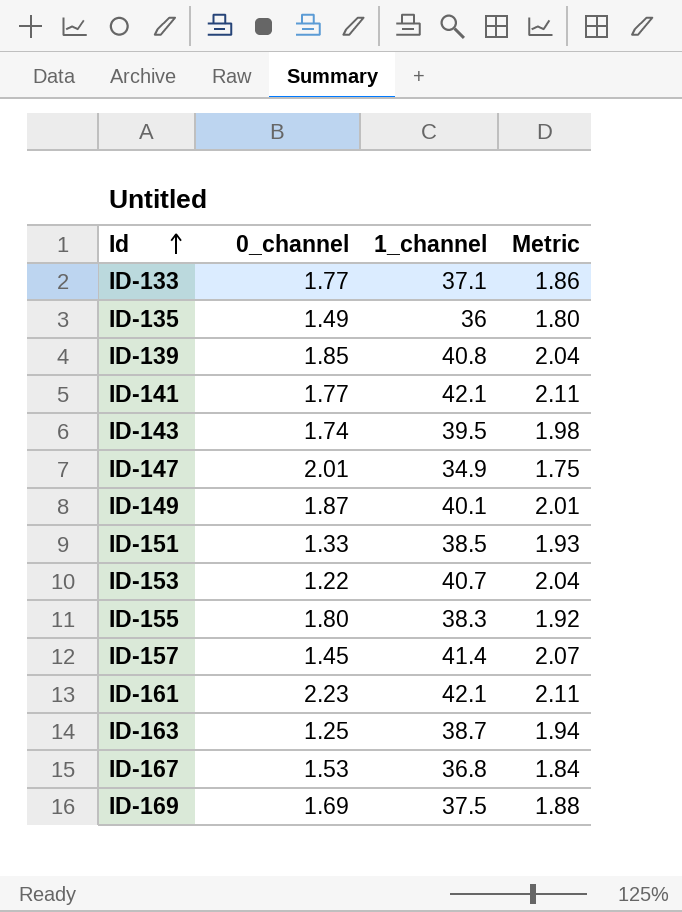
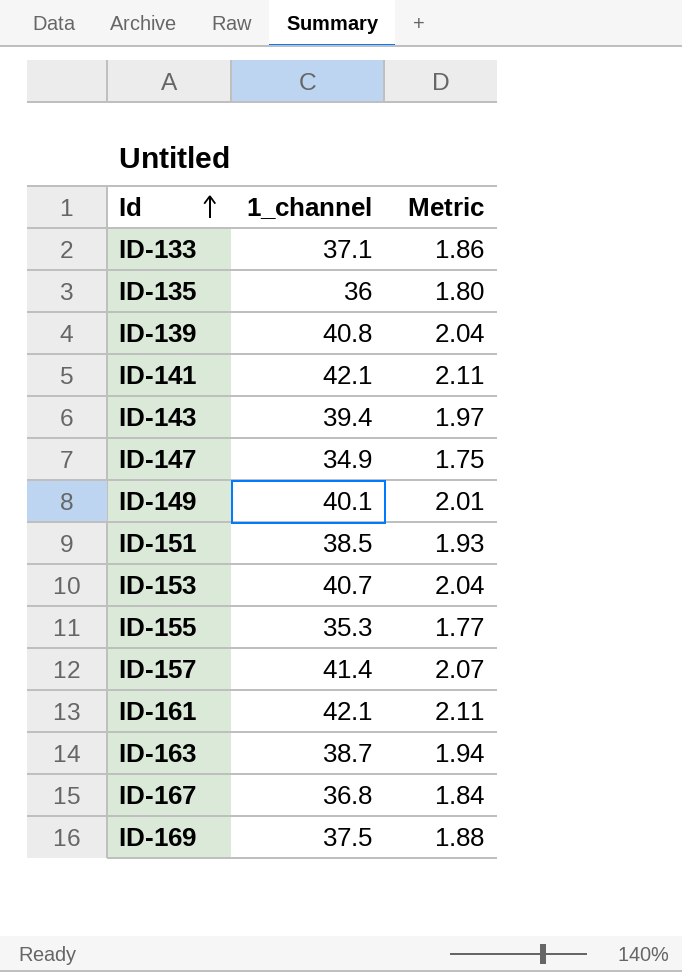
column 0_channel | position: 2 -> none
ID-143 | 1_channel: 39.5 -> 39.4
ID-143 | Metric: 1.98 -> 1.97
ID-155 | 1_channel: 38.3 -> 35.3
ID-155 | Metric: 1.92 -> 1.77

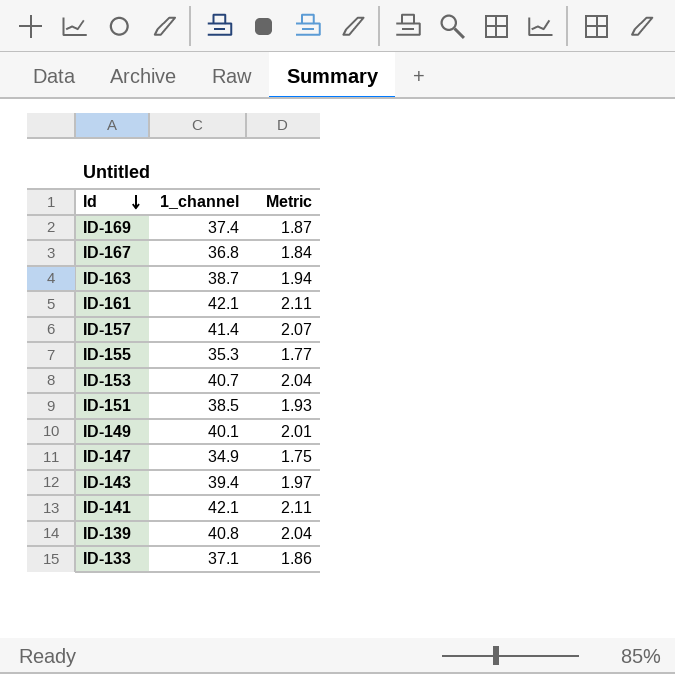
row order: Id ascending -> Id descending
row ID-135: 36 | 1.80 -> none
ID-169 | 1_channel: 37.5 -> 37.4
ID-169 | Metric: 1.88 -> 1.87

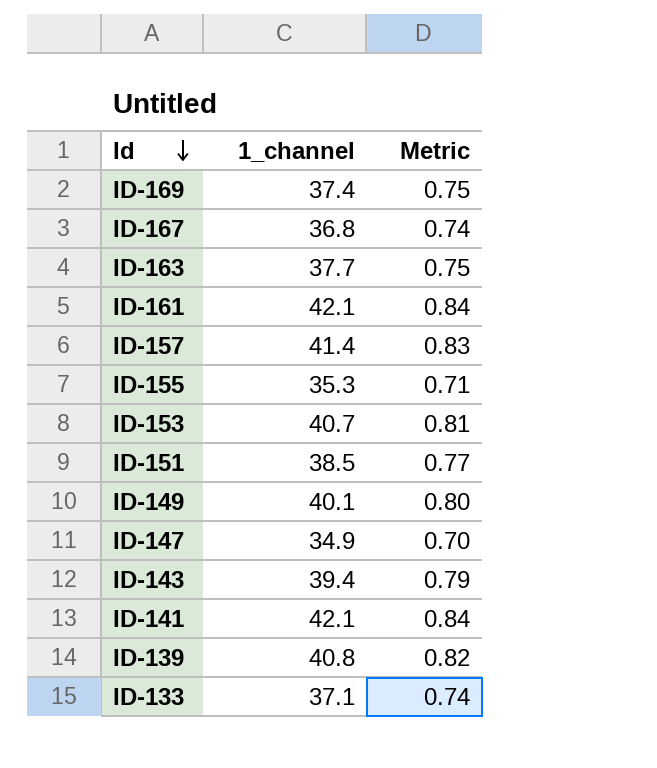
column Metric | formula: [1_channel] * 0.05 -> [1_channel] * 0.02
ID-163 | 1_channel: 38.7 -> 37.7

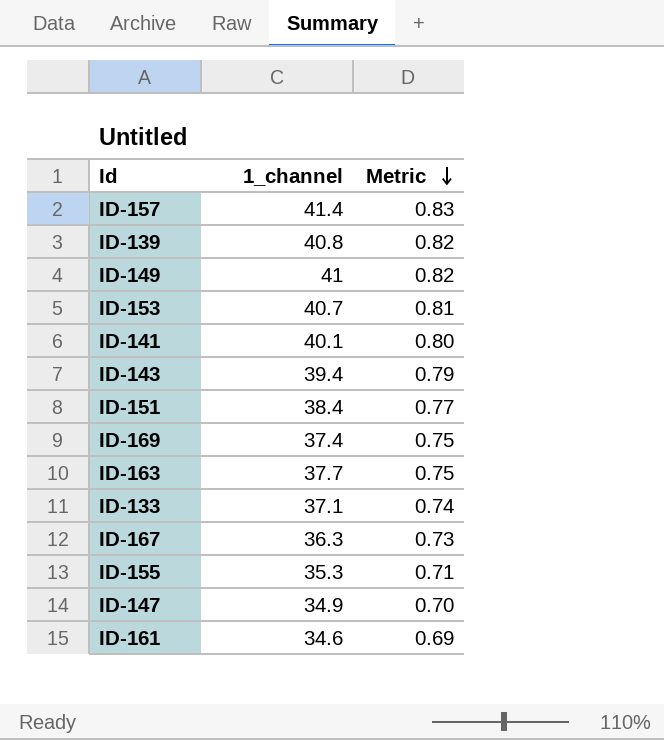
row order: Id descending -> Metric descending
ID-149 | 1_channel: 40.1 -> 41
ID-149 | Metric: 0.80 -> 0.82
ID-141 | 1_channel: 42.1 -> 40.1
ID-141 | Metric: 0.84 -> 0.80
ID-151 | 1_channel: 38.5 -> 38.4
ID-167 | 1_channel: 36.8 -> 36.3
ID-167 | Metric: 0.74 -> 0.73
ID-161 | 1_channel: 42.1 -> 34.6
ID-161 | Metric: 0.84 -> 0.69

